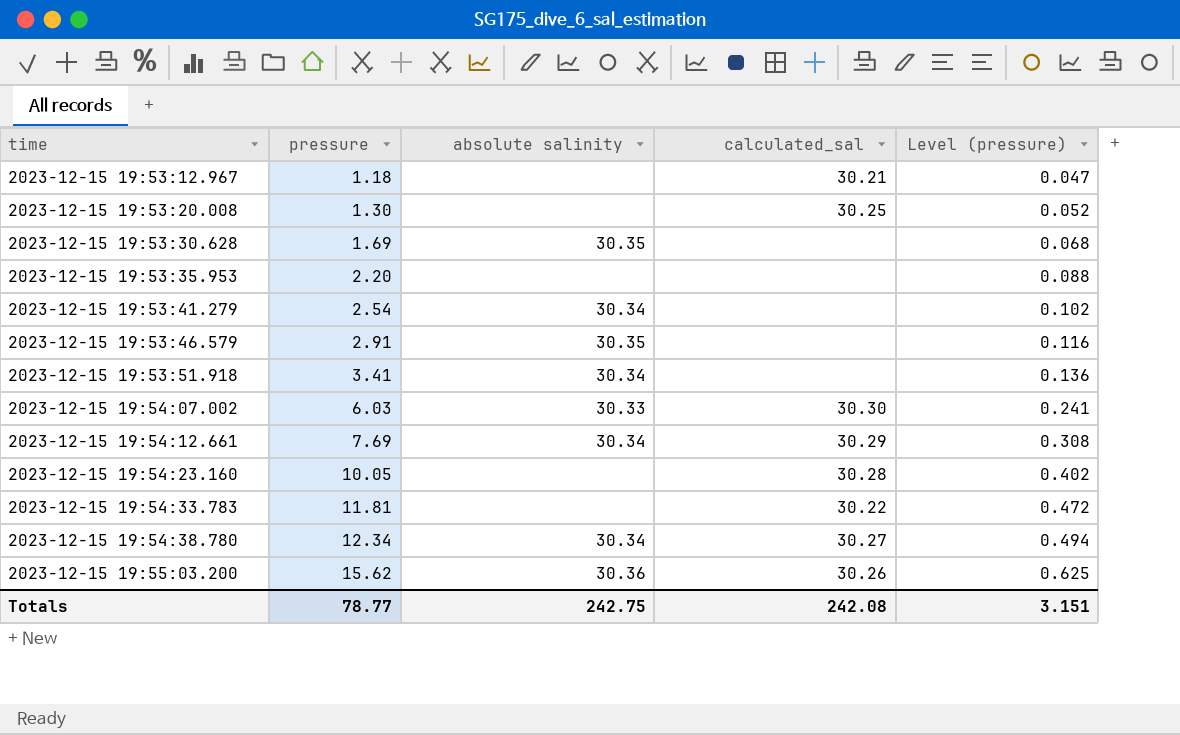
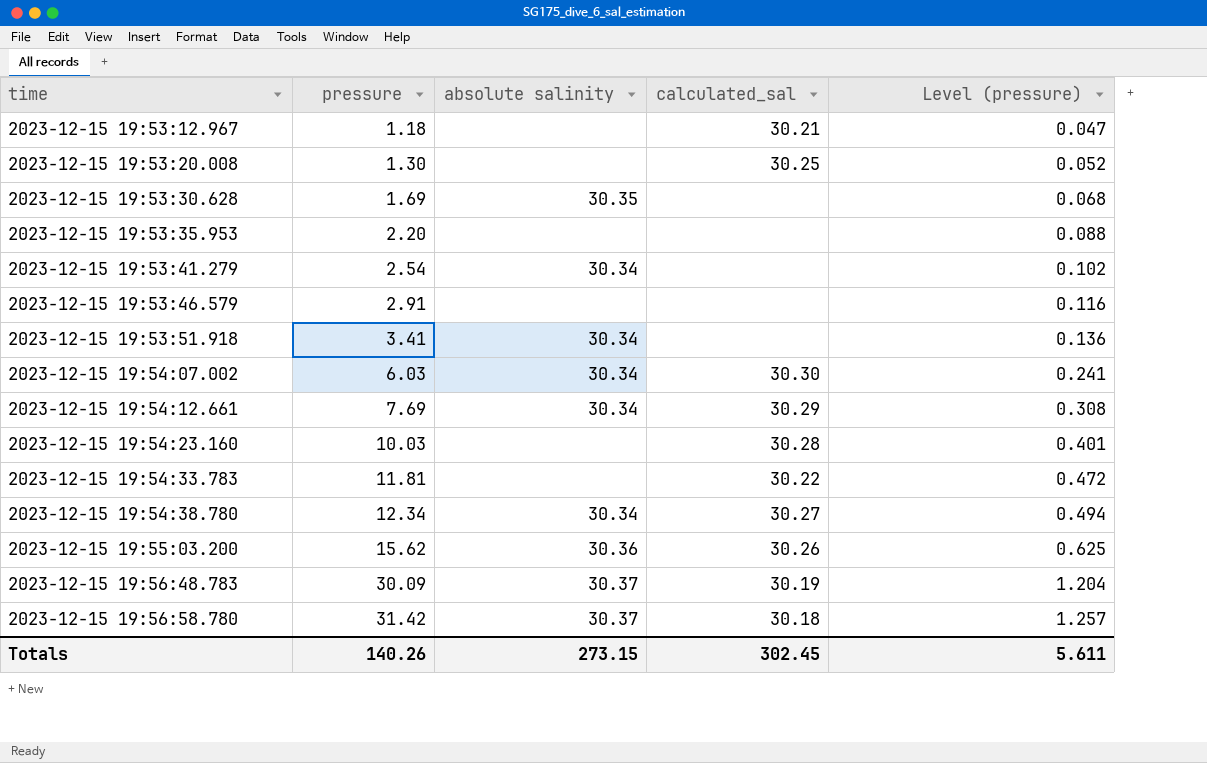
2023-12-15 19:53:46.579 | absolute salinity: 30.35 -> none
2023-12-15 19:54:07.002 | absolute salinity: 30.33 -> 30.34
2023-12-15 19:54:23.160 | pressure: 10.05 -> 10.03
2023-12-15 19:54:23.160 | Level (pressure): 0.402 -> 0.401
row 2023-12-15 19:56:48.783: none -> 30.09 | 30.37 | 30.19 | 1.204
row 2023-12-15 19:56:58.780: none -> 31.42 | 30.37 | 30.18 | 1.257
Totals | pressure: 78.77 -> 140.26
Totals | absolute salinity: 242.75 -> 273.15
Totals | calculated_sal: 242.08 -> 302.45
Totals | Level (pressure): 3.151 -> 5.611

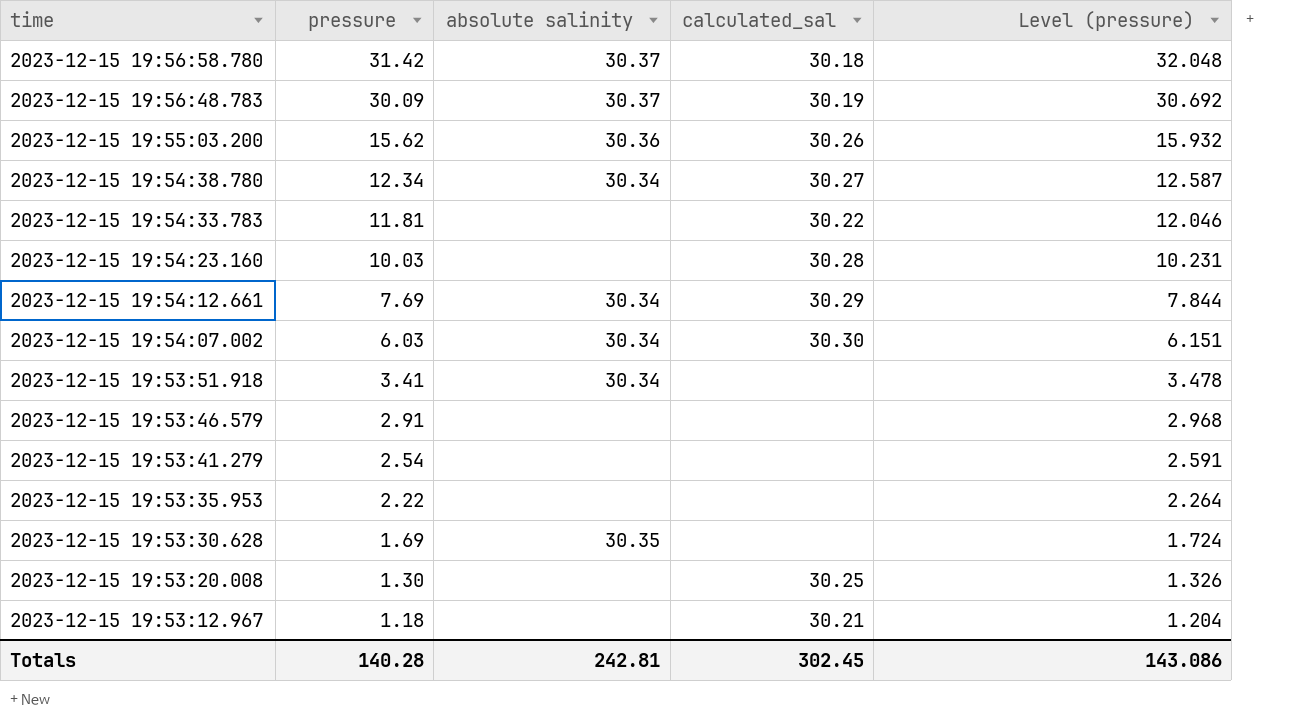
row order: time ascending -> time descending
column Level (pressure) | formula: [pressure] * 0.04 -> [pressure] * 1.02
2023-12-15 19:53:41.279 | absolute salinity: 30.34 -> none
2023-12-15 19:53:35.953 | pressure: 2.20 -> 2.22
Totals | pressure: 140.26 -> 140.28
Totals | absolute salinity: 273.15 -> 242.81
Totals | Level (pressure): 5.611 -> 143.086

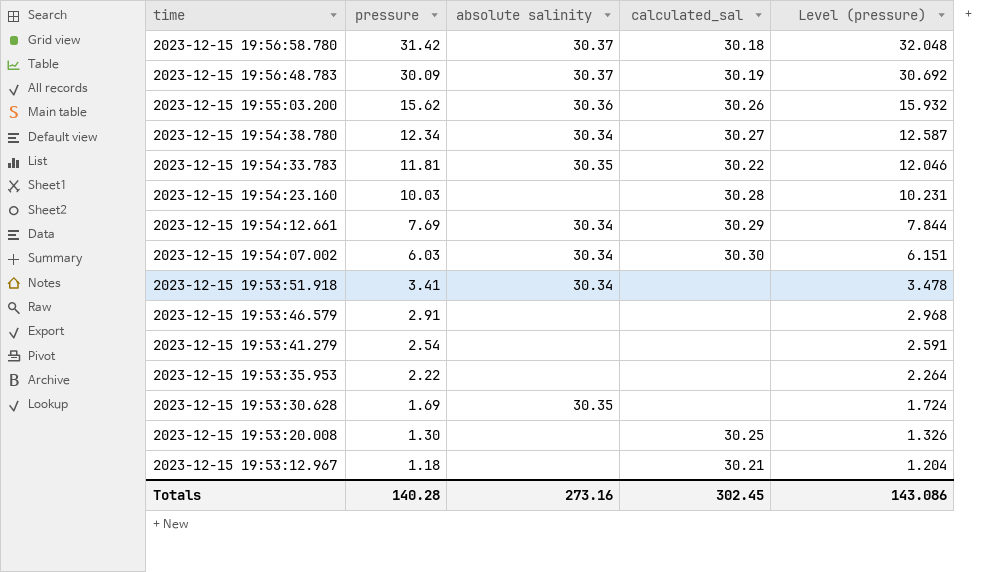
2023-12-15 19:54:33.783 | absolute salinity: none -> 30.35
Totals | absolute salinity: 242.81 -> 273.16

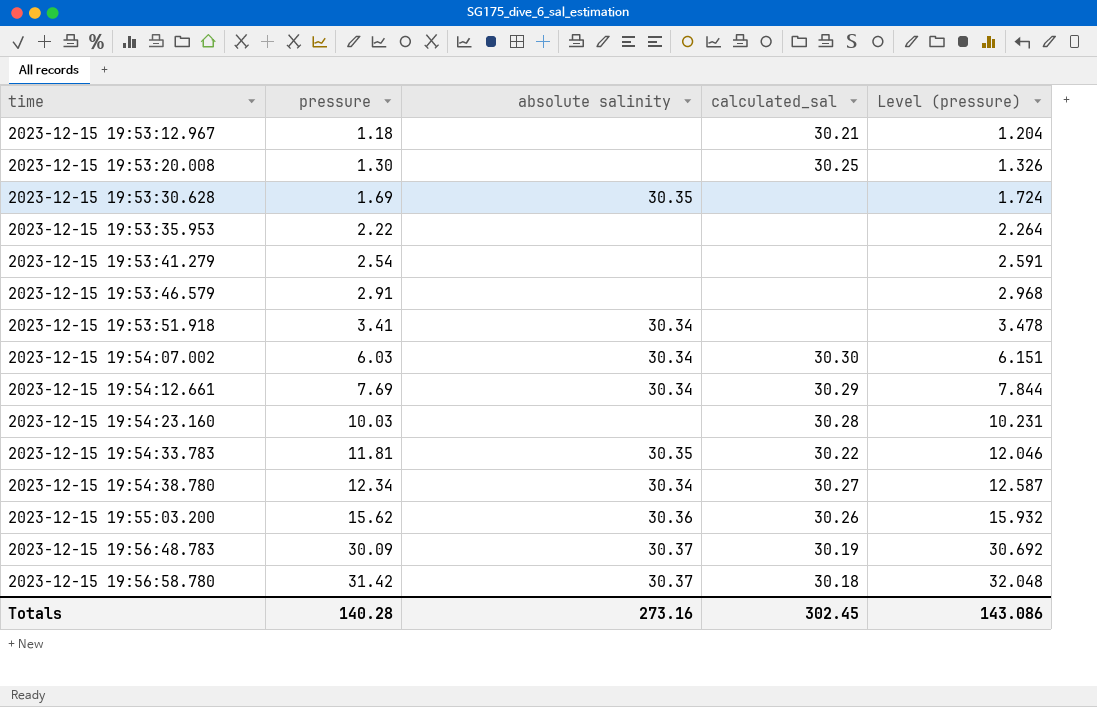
row order: time descending -> time ascending

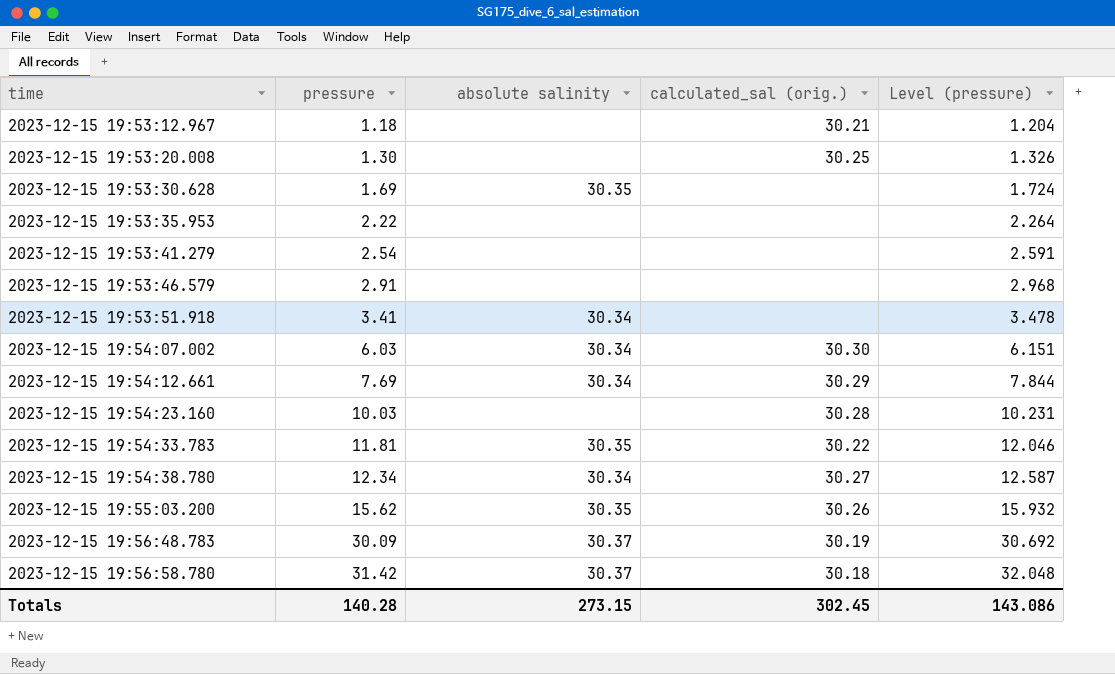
column name: calculated_sal -> calculated_sal (orig.)
2023-12-15 19:55:03.200 | absolute salinity: 30.36 -> 30.35
Totals | absolute salinity: 273.16 -> 273.15

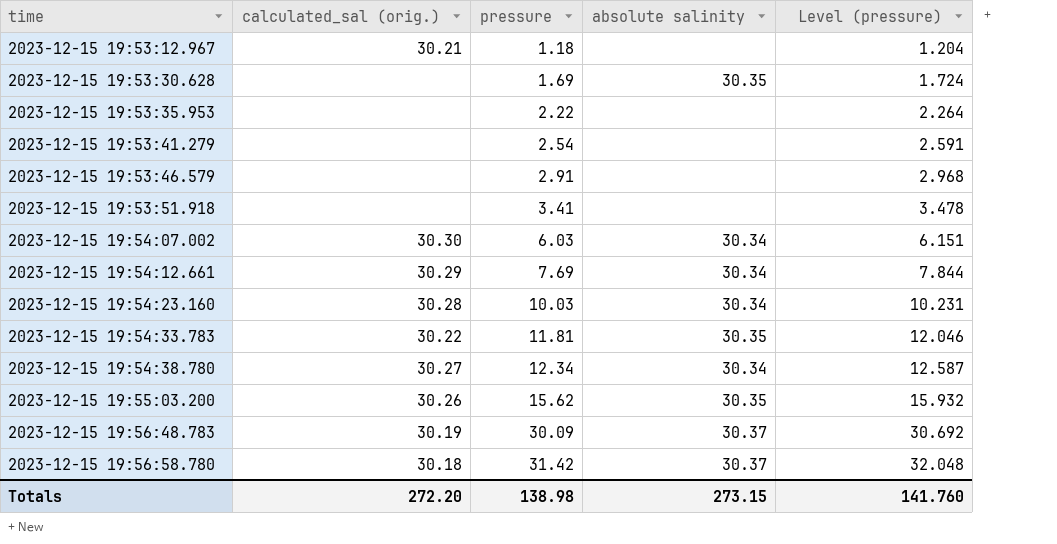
column calculated_sal (orig.) | position: 4 -> 2
row 2023-12-15 19:53:20.008: 1.30 | none | 30.25 | 1.326 -> none
2023-12-15 19:53:51.918 | absolute salinity: 30.34 -> none
2023-12-15 19:54:23.160 | absolute salinity: none -> 30.34
Totals | calculated_sal (orig.): 302.45 -> 272.20
Totals | pressure: 140.28 -> 138.98
Totals | Level (pressure): 143.086 -> 141.760

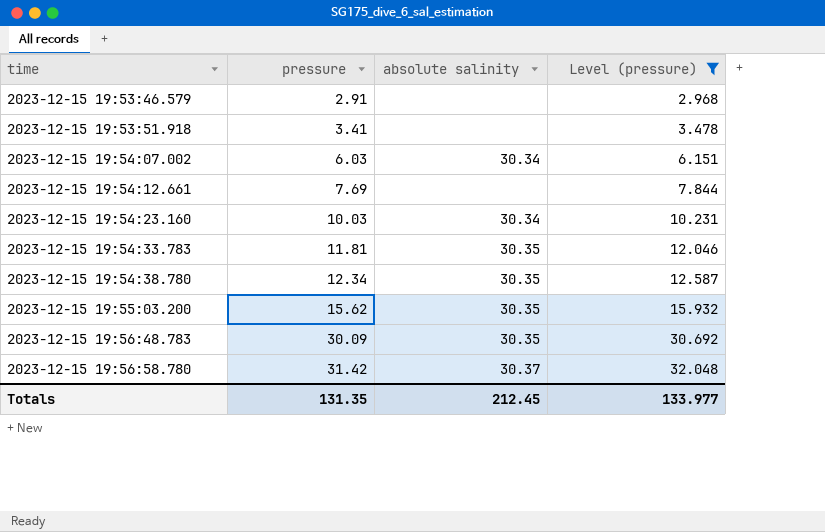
filter: none -> Level (pressure) >= 2.968
column calculated_sal (orig.) | position: 2 -> none
2023-12-15 19:54:12.661 | absolute salinity: 30.34 -> none
2023-12-15 19:54:38.780 | absolute salinity: 30.34 -> 30.35
2023-12-15 19:56:48.783 | absolute salinity: 30.37 -> 30.35
Totals | pressure: 138.98 -> 131.35
Totals | absolute salinity: 273.15 -> 212.45
Totals | Level (pressure): 141.760 -> 133.977

